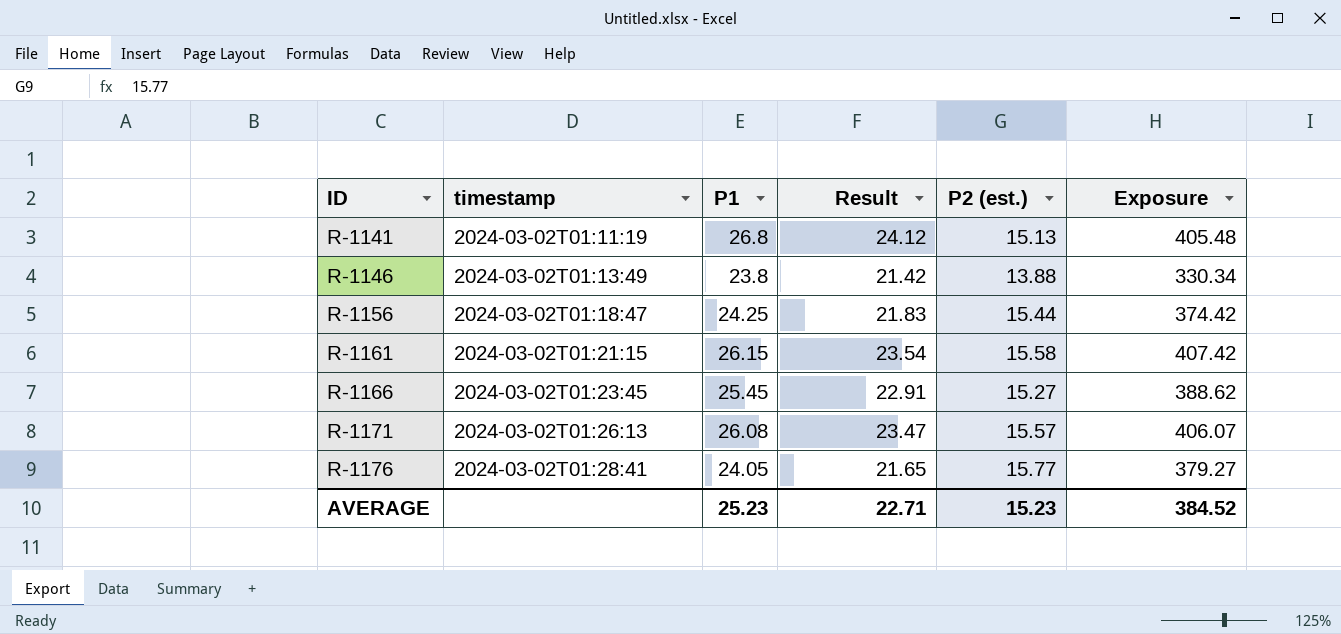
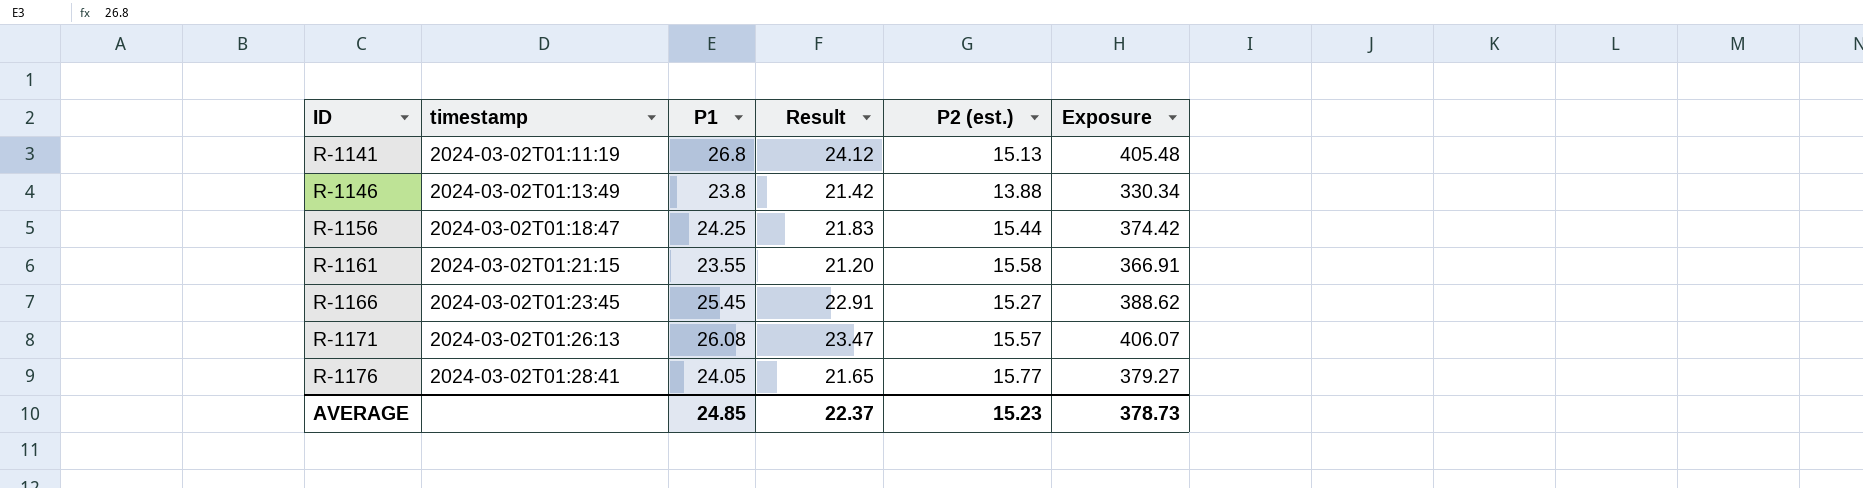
R-1161 | P1: 26.15 -> 23.55
R-1161 | Result: 23.54 -> 21.20
R-1161 | Exposure: 407.42 -> 366.91
AVERAGE | P1: 25.23 -> 24.85
AVERAGE | Result: 22.71 -> 22.37
AVERAGE | Exposure: 384.52 -> 378.73

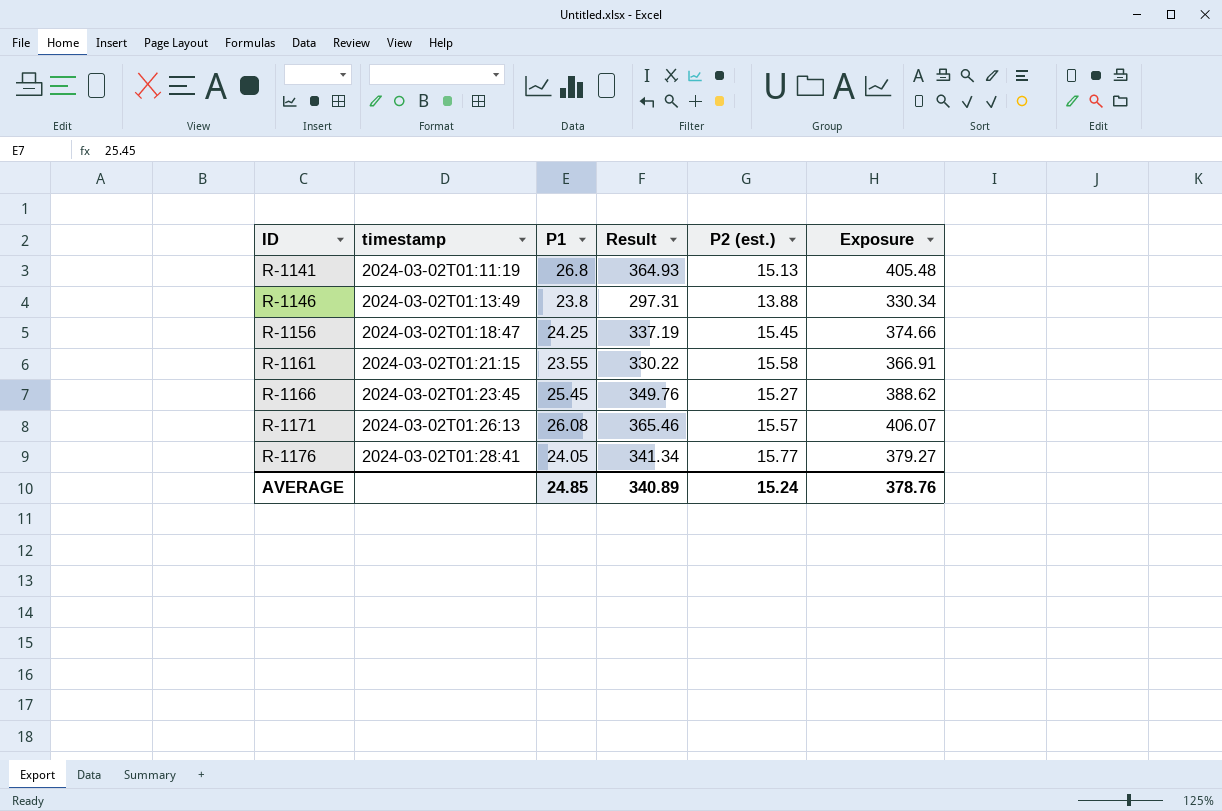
column Result | formula: [P1] * 0.9 -> [Exposure] * 0.9
R-1156 | P2 (est.): 15.44 -> 15.45
R-1156 | Exposure: 374.42 -> 374.66
AVERAGE | Result: 22.37 -> 340.89
AVERAGE | P2 (est.): 15.23 -> 15.24
AVERAGE | Exposure: 378.73 -> 378.76

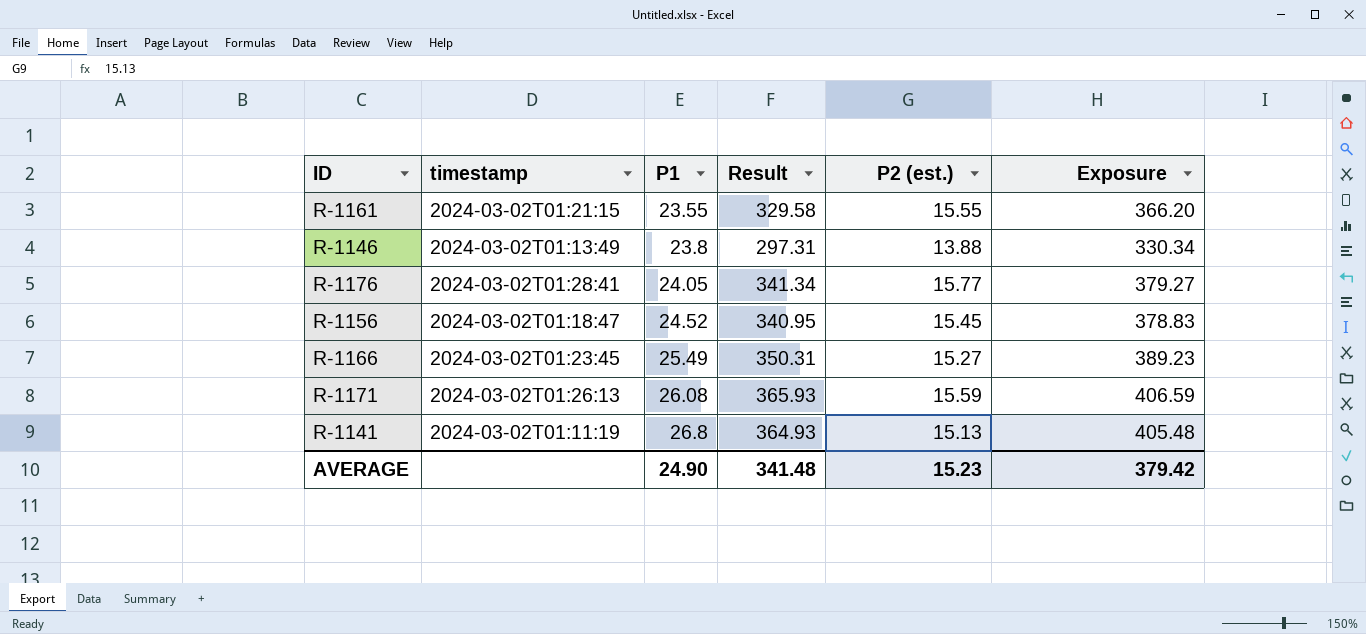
row order: ID ascending -> P1 ascending
R-1161 | Result: 330.22 -> 329.58
R-1161 | P2 (est.): 15.58 -> 15.55
R-1161 | Exposure: 366.91 -> 366.20
R-1156 | P1: 24.25 -> 24.52
R-1156 | Result: 337.19 -> 340.95
R-1156 | Exposure: 374.66 -> 378.83
R-1166 | P1: 25.45 -> 25.49
R-1166 | Result: 349.76 -> 350.31
R-1166 | Exposure: 388.62 -> 389.23
R-1171 | Result: 365.46 -> 365.93
R-1171 | P2 (est.): 15.57 -> 15.59
R-1171 | Exposure: 406.07 -> 406.59
AVERAGE | P1: 24.85 -> 24.90
AVERAGE | Result: 340.89 -> 341.48
AVERAGE | P2 (est.): 15.24 -> 15.23
AVERAGE | Exposure: 378.76 -> 379.42

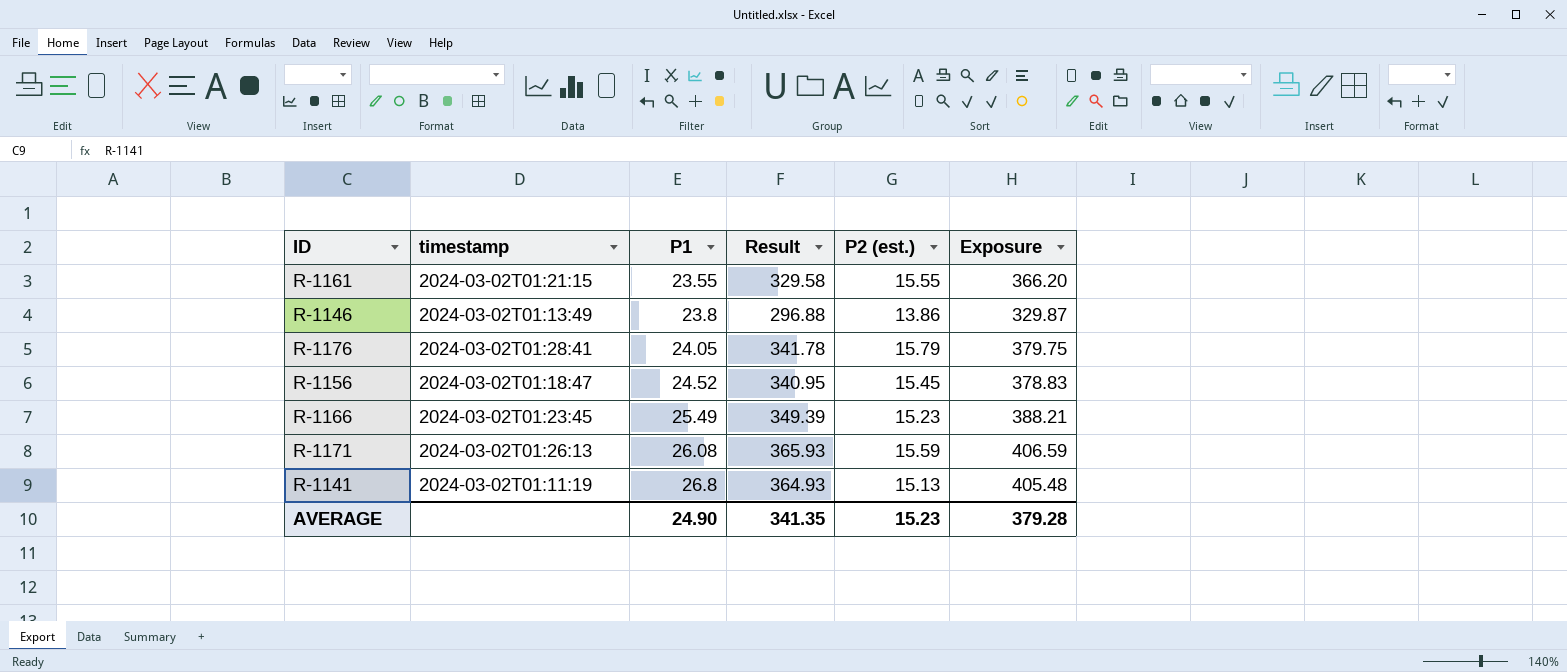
R-1146 | Result: 297.31 -> 296.88
R-1146 | P2 (est.): 13.88 -> 13.86
R-1146 | Exposure: 330.34 -> 329.87
R-1176 | Result: 341.34 -> 341.78
R-1176 | P2 (est.): 15.77 -> 15.79
R-1176 | Exposure: 379.27 -> 379.75
R-1166 | Result: 350.31 -> 349.39
R-1166 | P2 (est.): 15.27 -> 15.23
R-1166 | Exposure: 389.23 -> 388.21
AVERAGE | Result: 341.48 -> 341.35
AVERAGE | Exposure: 379.42 -> 379.28

